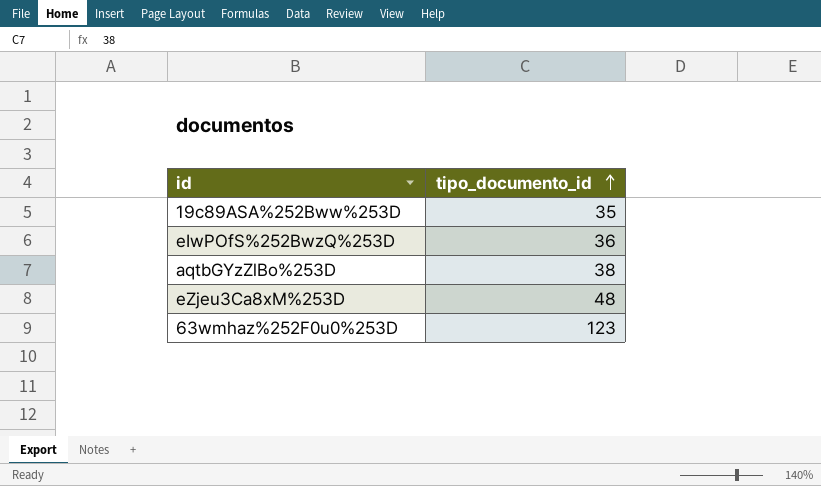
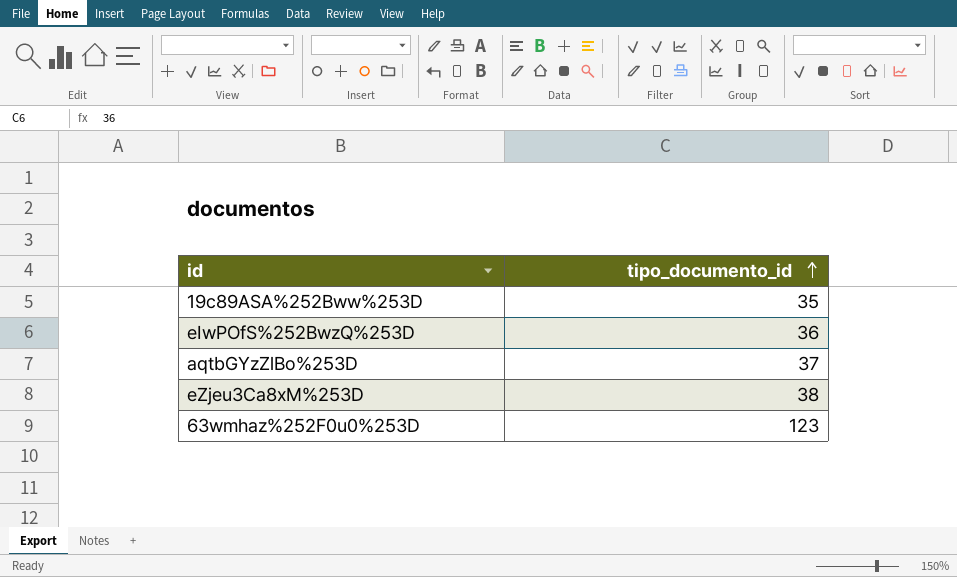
aqtbGYzZlBo%253D | tipo_documento_id: 38 -> 37
eZjeu3Ca8xM%253D | tipo_documento_id: 48 -> 38

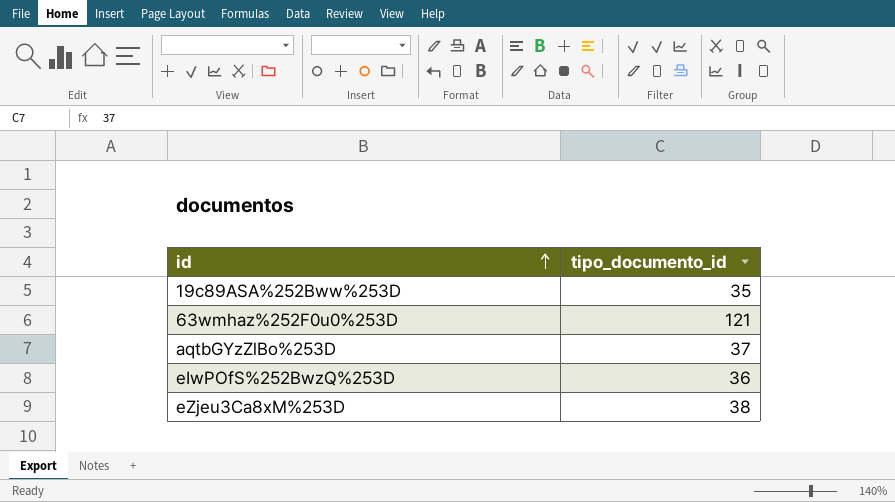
row order: tipo_documento_id ascending -> id ascending
63wmhaz%252F0u0%253D | tipo_documento_id: 123 -> 121

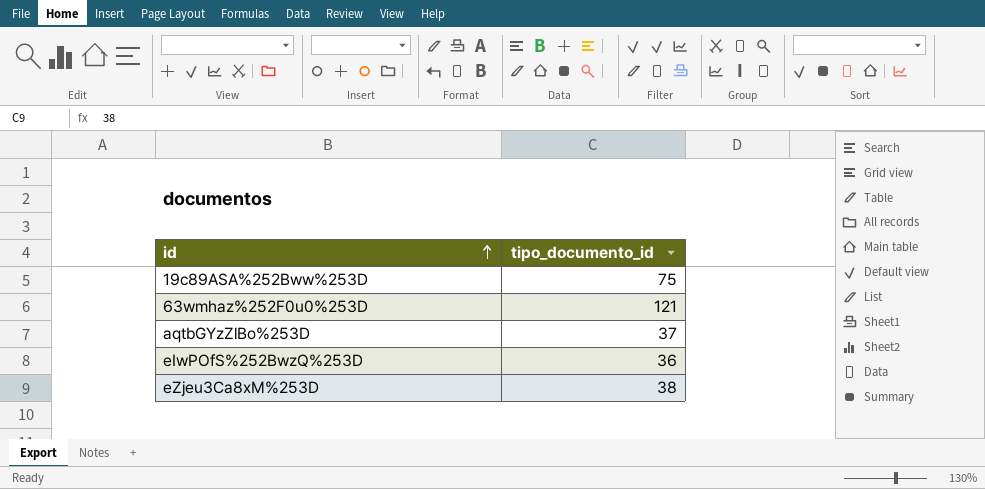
19c89ASA%252Bww%253D | tipo_documento_id: 35 -> 75

